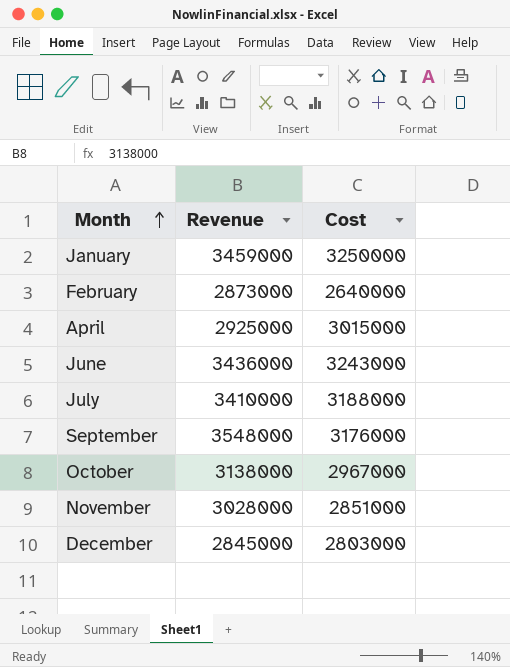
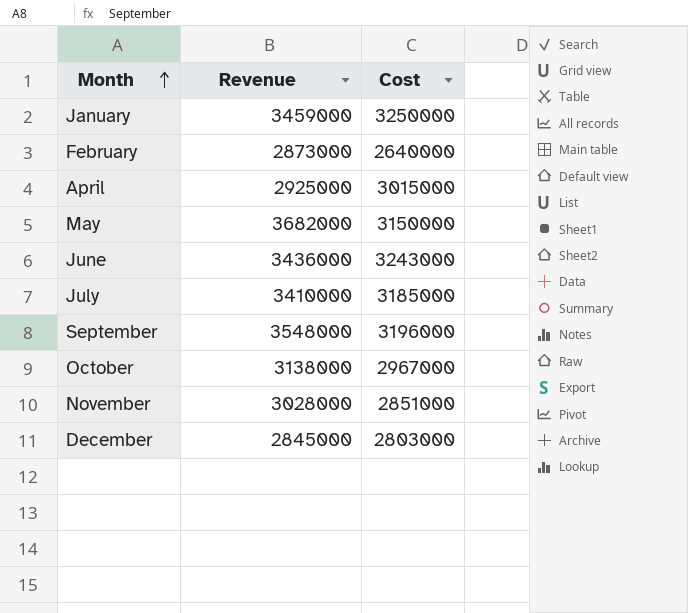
row May: none -> 3682000 | 3150000
July | Cost: 3188000 -> 3185000
September | Cost: 3176000 -> 3196000

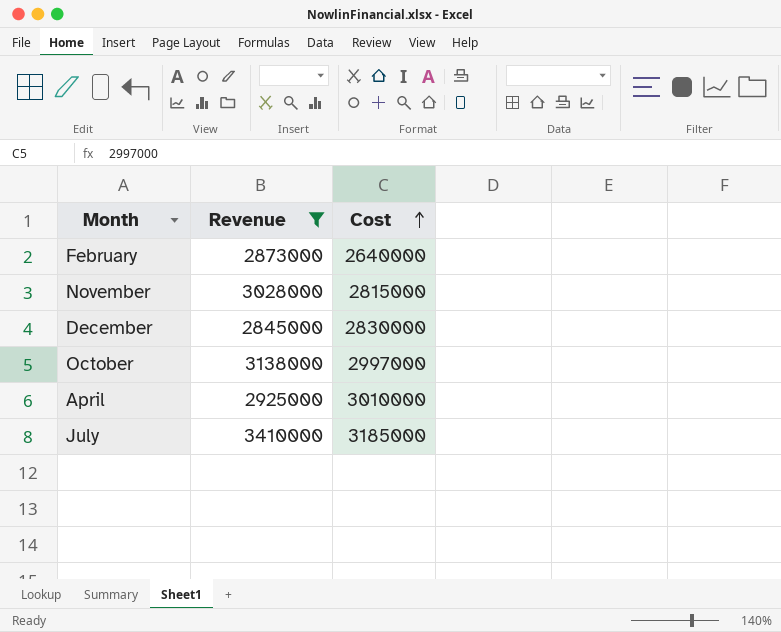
filter: none -> Revenue <= 3410000
row order: Month ascending -> Cost ascending
November | Cost: 2851000 -> 2815000
December | Cost: 2803000 -> 2830000
October | Cost: 2967000 -> 2997000
April | Cost: 3015000 -> 3010000

